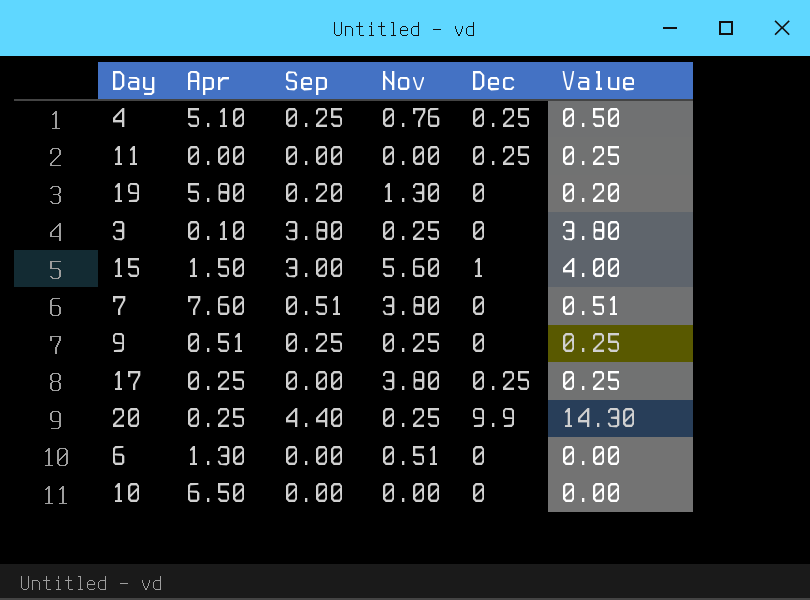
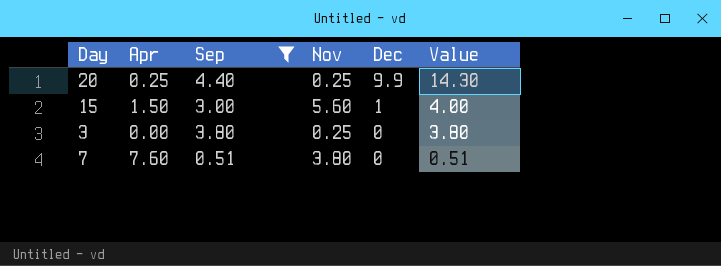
filter: none -> Sep >= 0.51
row order: none -> Dec descending
3 | Apr: 0.10 -> 0.00

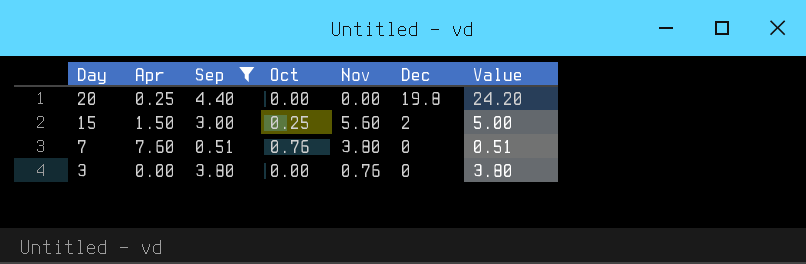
row order: Dec descending -> Day descending
column Oct | position: none -> 4
20 | Nov: 0.25 -> 0.00
20 | Dec: 9.9 -> 19.8
20 | Value: 14.30 -> 24.20
15 | Dec: 1 -> 2
15 | Value: 4.00 -> 5.00
3 | Nov: 0.25 -> 0.76

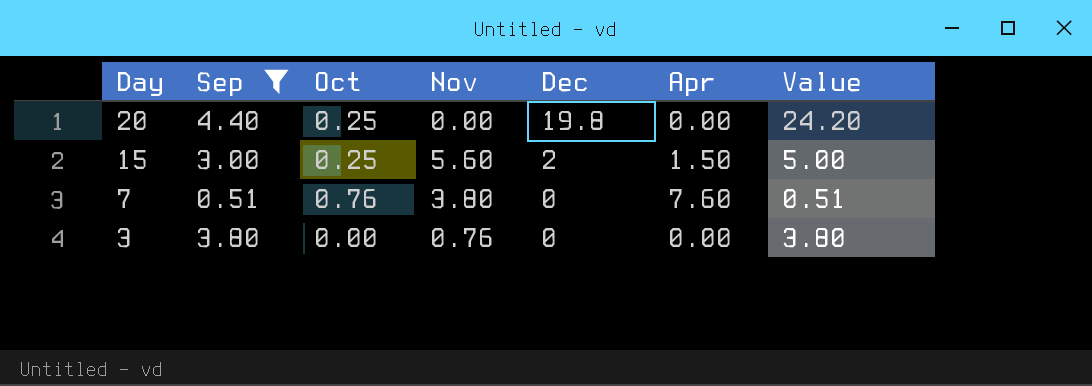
column Apr | position: 2 -> 6
20 | Oct: 0.00 -> 0.25
20 | Apr: 0.25 -> 0.00

